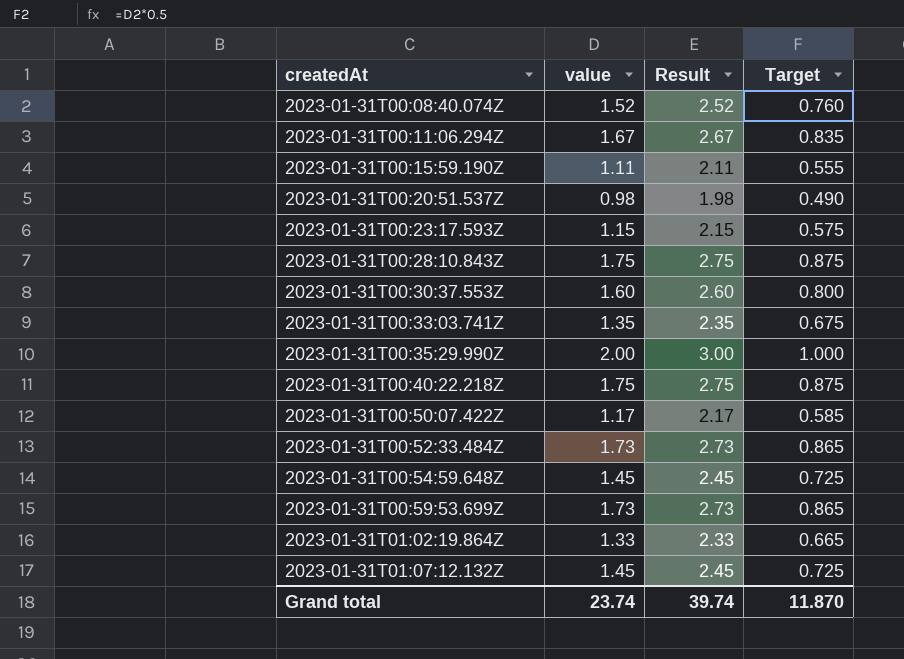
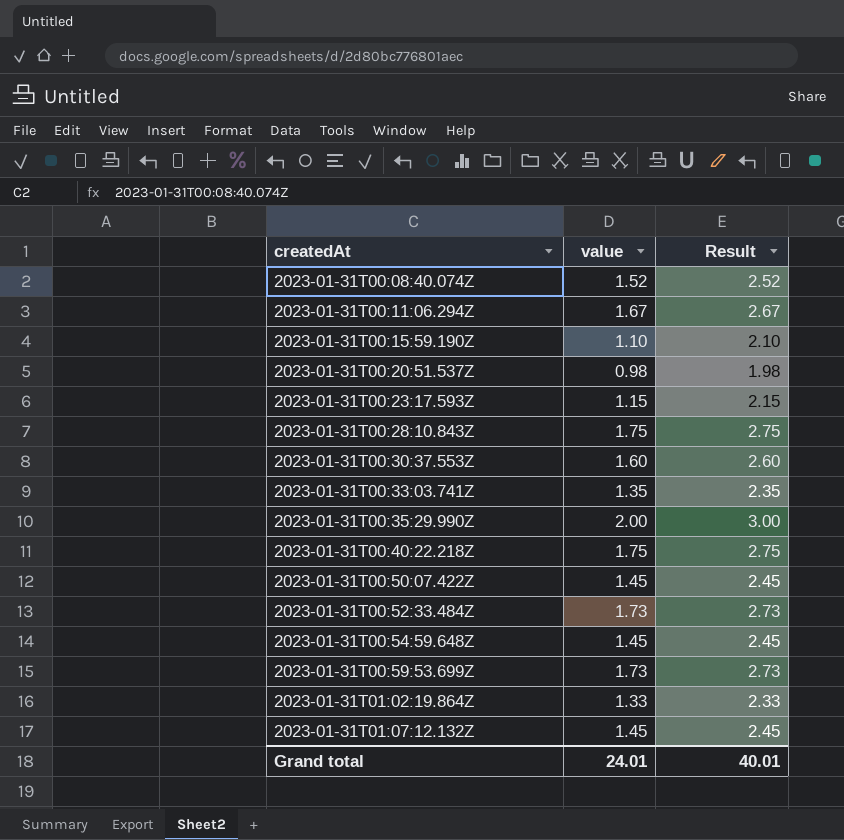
column Target | formula: [value] * 0.5 -> none
2023-01-31T00:15:59.190Z | value: 1.11 -> 1.10
2023-01-31T00:15:59.190Z | Result: 2.11 -> 2.10
2023-01-31T00:50:07.422Z | value: 1.17 -> 1.45
2023-01-31T00:50:07.422Z | Result: 2.17 -> 2.45
Grand total | value: 23.74 -> 24.01
Grand total | Result: 39.74 -> 40.01

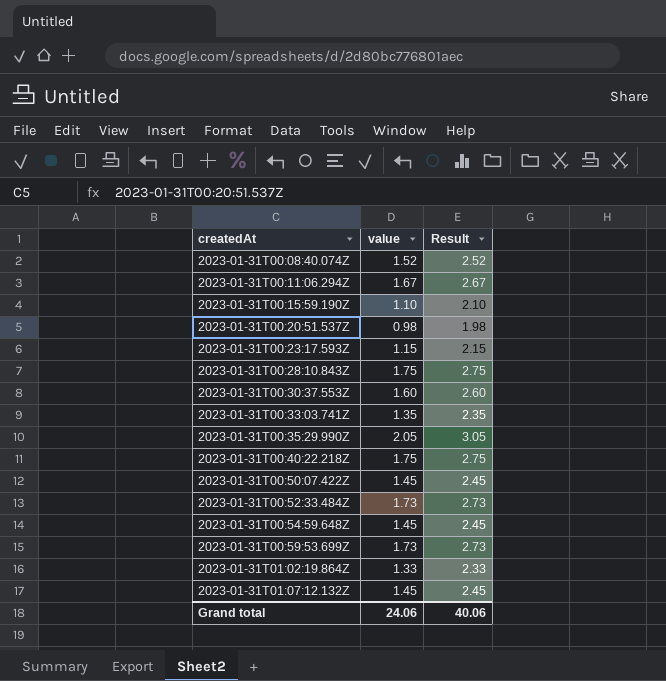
2023-01-31T00:35:29.990Z | value: 2.00 -> 2.05
2023-01-31T00:35:29.990Z | Result: 3.00 -> 3.05
Grand total | value: 24.01 -> 24.06
Grand total | Result: 40.01 -> 40.06

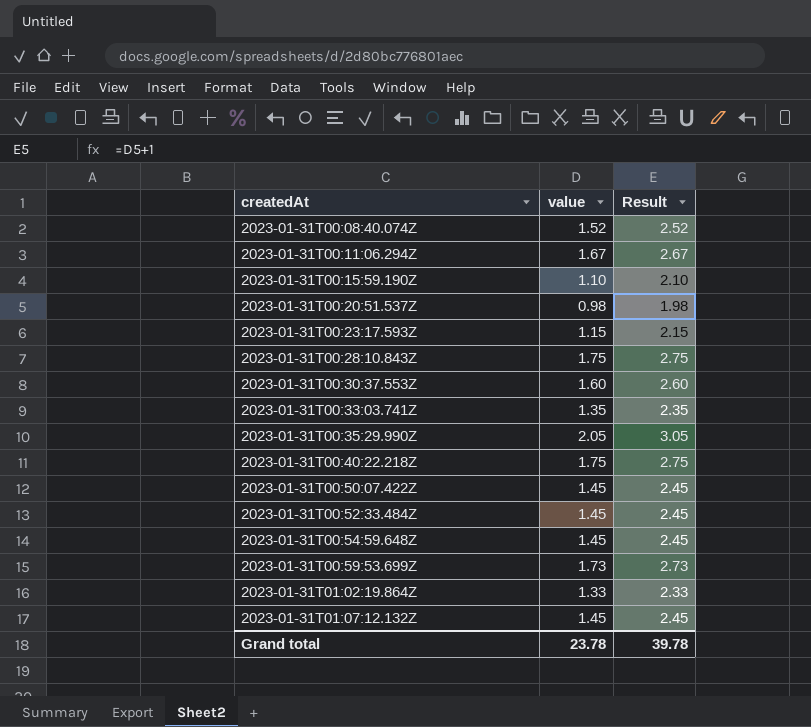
2023-01-31T00:52:33.484Z | value: 1.73 -> 1.45
2023-01-31T00:52:33.484Z | Result: 2.73 -> 2.45
Grand total | value: 24.06 -> 23.78
Grand total | Result: 40.06 -> 39.78

